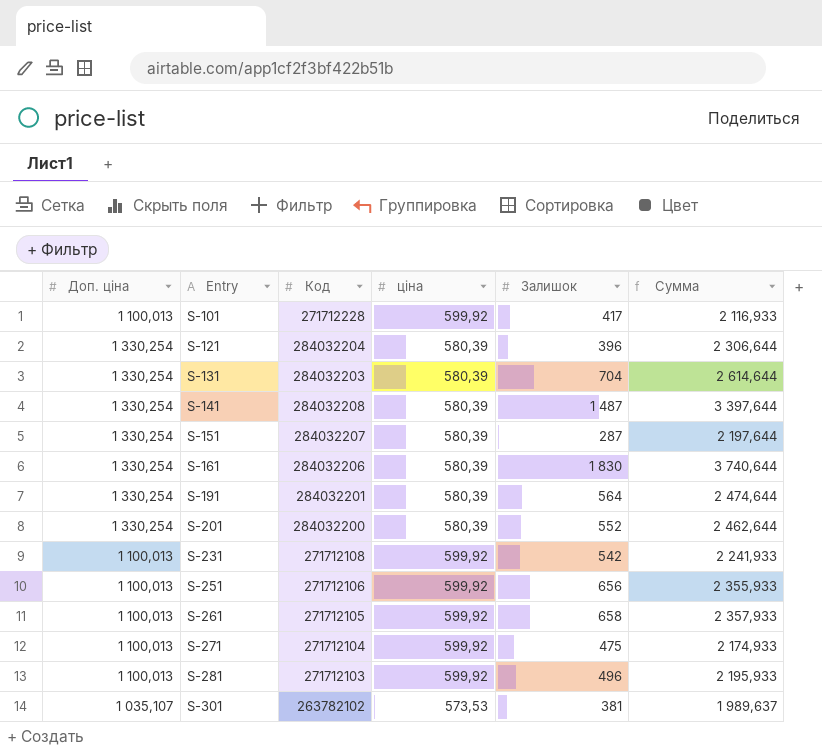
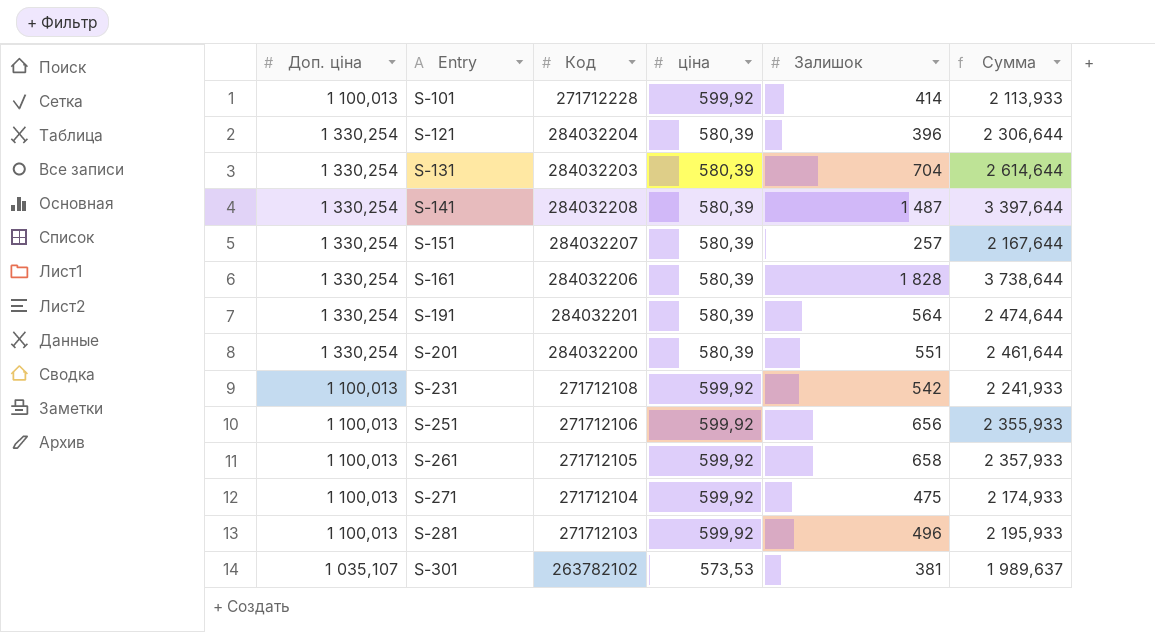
S-101 | Залишок: 417 -> 414
S-101 | Сумма: 2 116,933 -> 2 113,933
S-151 | Залишок: 287 -> 257
S-151 | Сумма: 2 197,644 -> 2 167,644
S-161 | Залишок: 1 830 -> 1 828
S-161 | Сумма: 3 740,644 -> 3 738,644
S-201 | Залишок: 552 -> 551
S-201 | Сумма: 2 462,644 -> 2 461,644

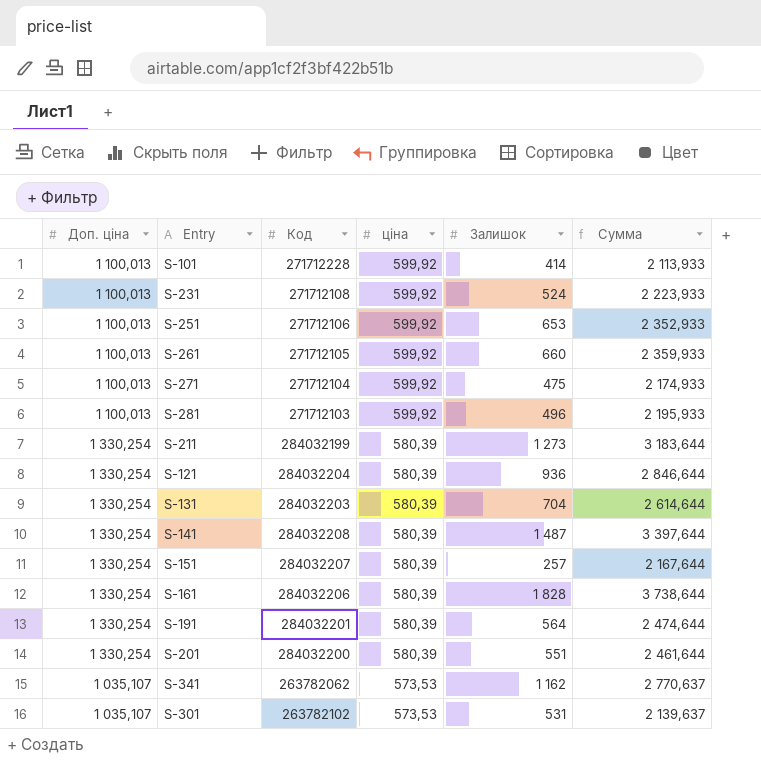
row order: Entry ascending -> ціна descending
S-231 | Залишок: 542 -> 524
S-231 | Сумма: 2 241,933 -> 2 223,933
S-251 | Залишок: 656 -> 653
S-251 | Сумма: 2 355,933 -> 2 352,933
S-261 | Залишок: 658 -> 660
S-261 | Сумма: 2 357,933 -> 2 359,933
row S-211: none -> 1 330,254 | 284032199 | 580,39 | 1 273 | 3 183,644
S-121 | Залишок: 396 -> 936
S-121 | Сумма: 2 306,644 -> 2 846,644
row S-341: none -> 1 035,107 | 263782062 | 573,53 | 1 162 | 2 770,637
S-301 | Залишок: 381 -> 531
S-301 | Сумма: 1 989,637 -> 2 139,637

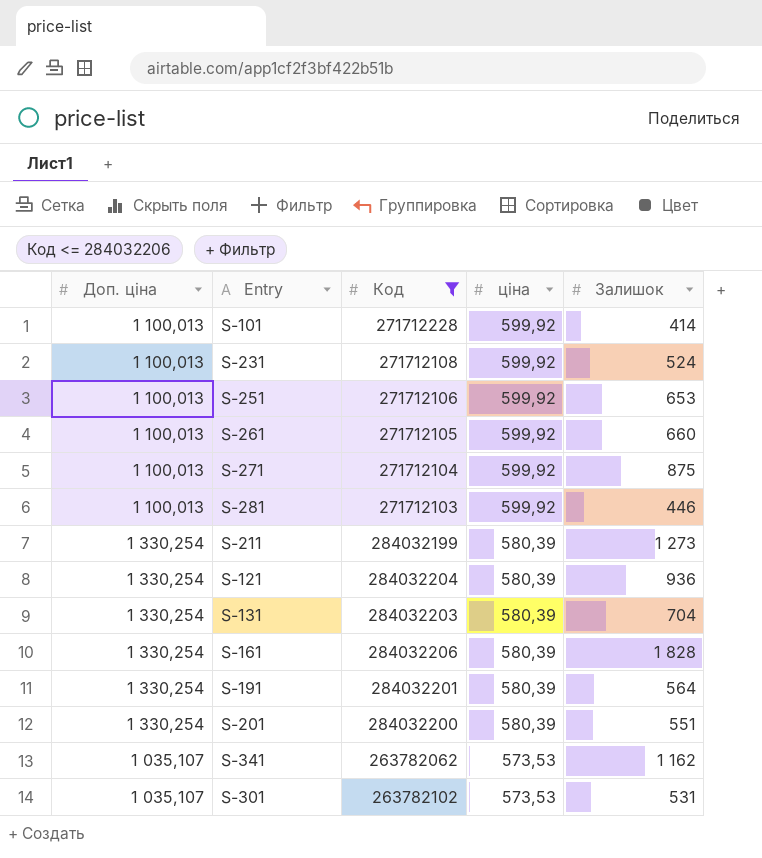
filter: none -> Код <= 284032206
column Сумма | formula: [Доп. ціна] + [ціна] + [Залишок] -> none
S-271 | Залишок: 475 -> 875
S-281 | Залишок: 496 -> 446

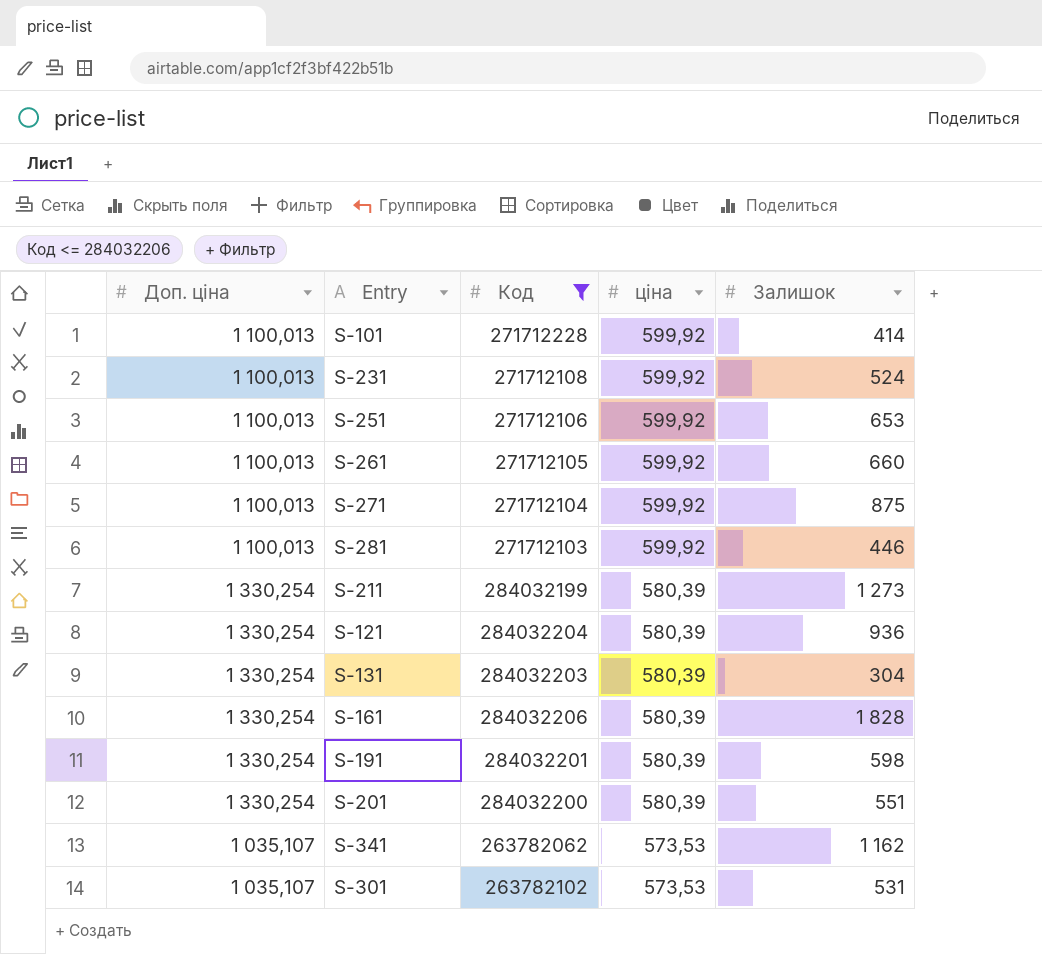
S-131 | Залишок: 704 -> 304
S-191 | Залишок: 564 -> 598

